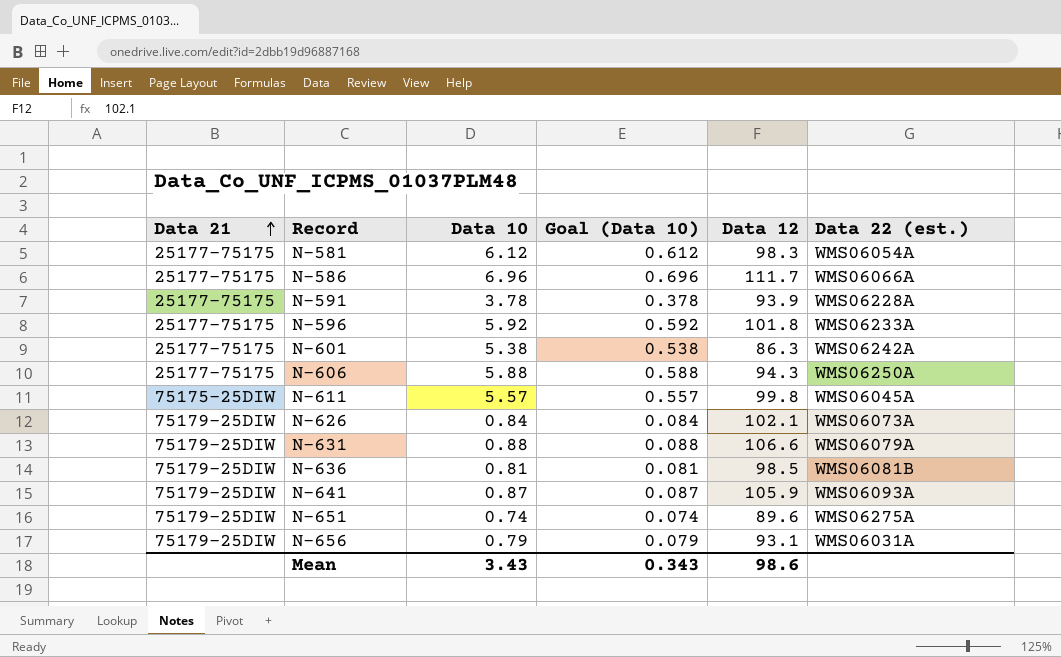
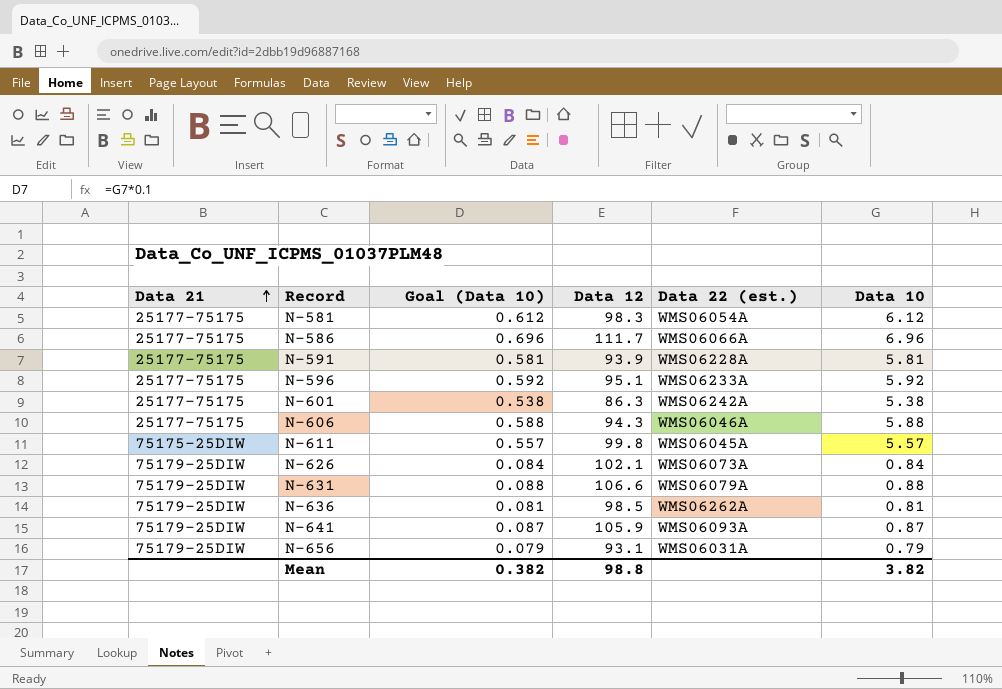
column Data 10 | position: 3 -> 6
row N-651: 75179-25DIW | 0.74 | 0.074 | 89.6 | WMS06275A -> none
N-591 | Goal (Data 10): 0.378 -> 0.581
N-591 | Data 10: 3.78 -> 5.81
N-596 | Data 12: 101.8 -> 95.1
N-606 | Data 22 (est.): WMS06250A -> WMS06046A
N-636 | Data 22 (est.): WMS06081B -> WMS06262A
Mean | Goal (Data 10): 0.343 -> 0.382
Mean | Data 12: 98.6 -> 98.8
Mean | Data 10: 3.43 -> 3.82

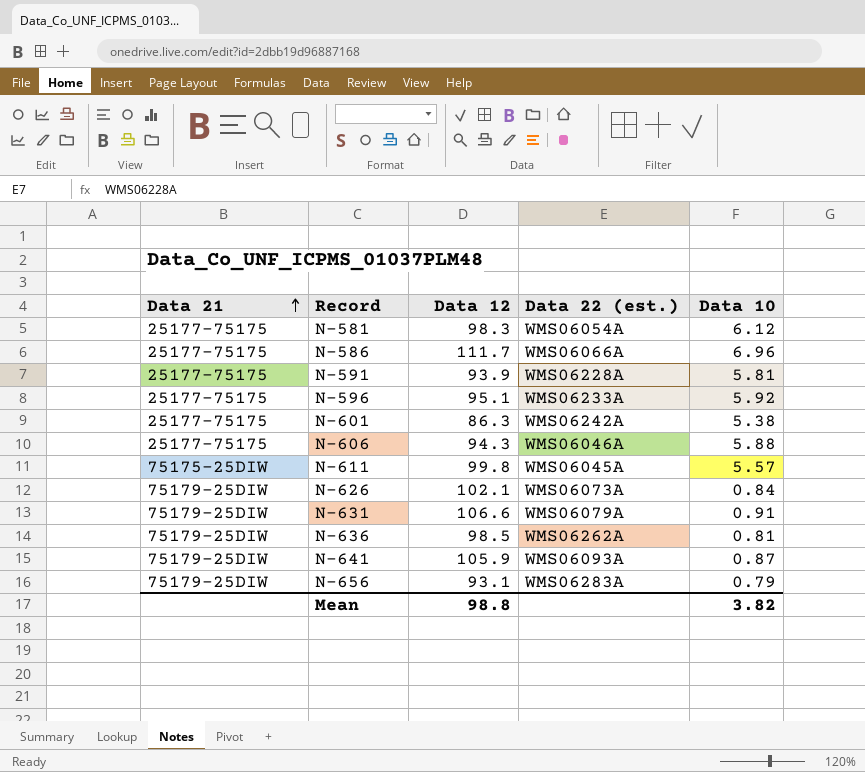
column Goal (Data 10) | formula: [Data 10] * 0.1 -> none
N-631 | Data 10: 0.88 -> 0.91
N-656 | Data 22 (est.): WMS06031A -> WMS06283A

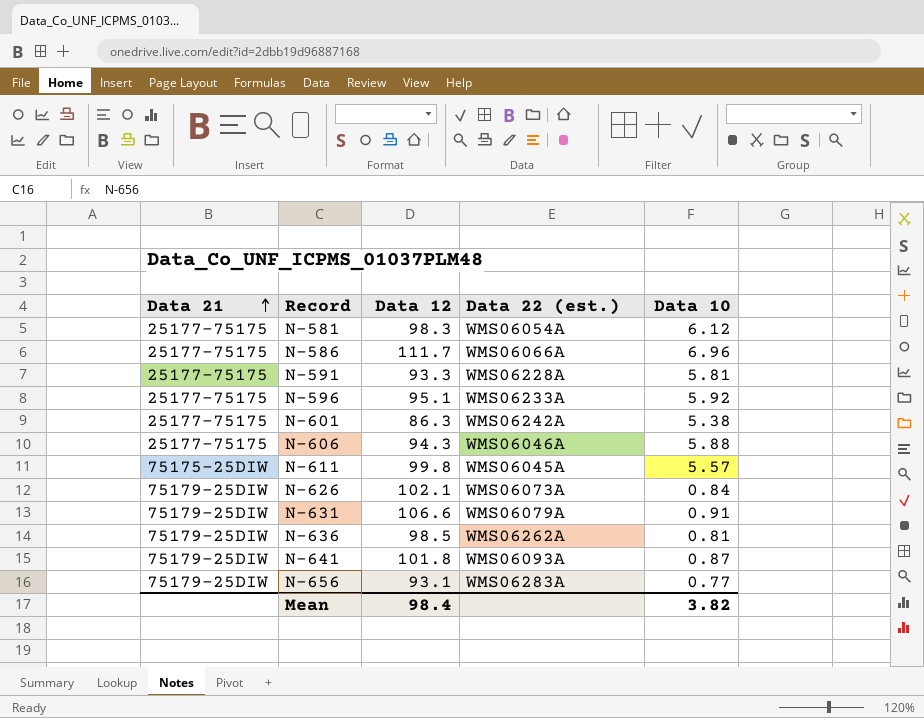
N-591 | Data 12: 93.9 -> 93.3
N-641 | Data 12: 105.9 -> 101.8
N-656 | Data 10: 0.79 -> 0.77
Mean | Data 12: 98.8 -> 98.4

